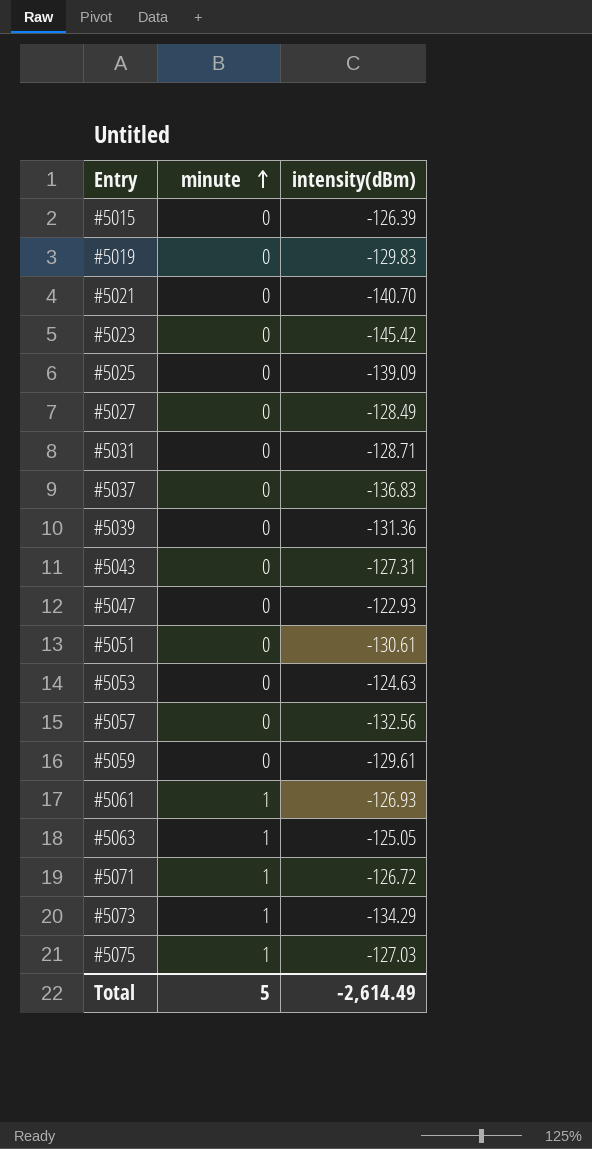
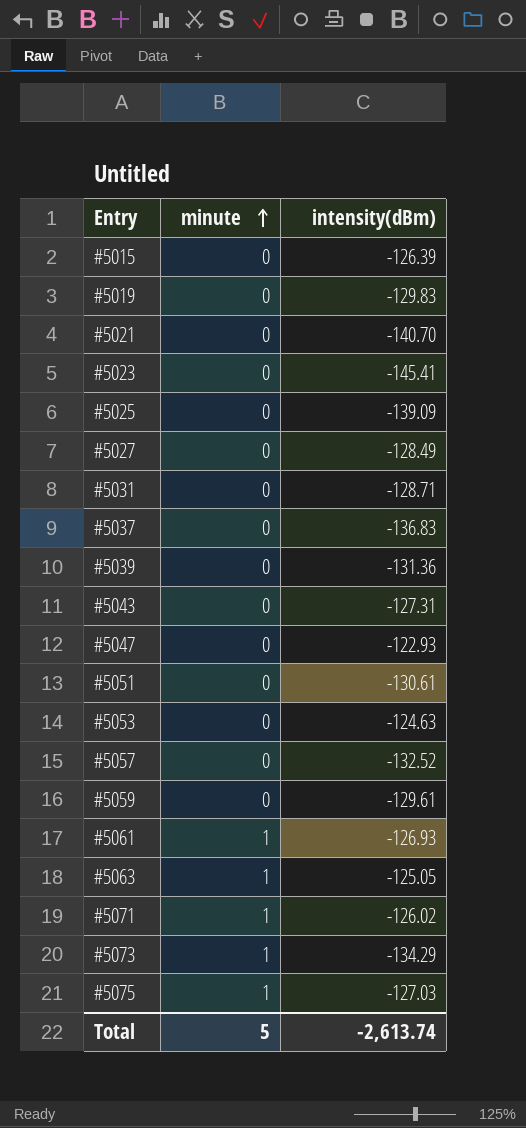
#5023 | intensity(dBm): -145.42 -> -145.41
#5057 | intensity(dBm): -132.56 -> -132.52
#5071 | intensity(dBm): -126.72 -> -126.02
Total | intensity(dBm): -2,614.49 -> -2,613.74

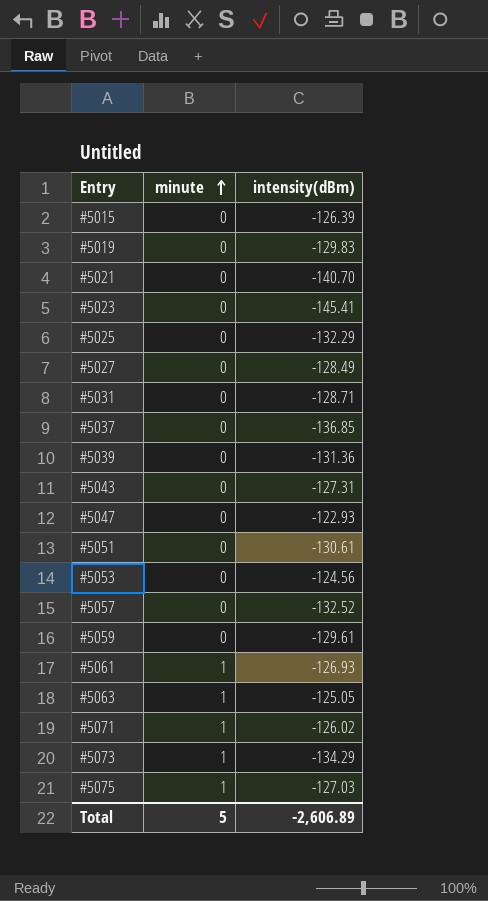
#5025 | intensity(dBm): -139.09 -> -132.29
#5037 | intensity(dBm): -136.83 -> -136.85
#5053 | intensity(dBm): -124.63 -> -124.56
Total | intensity(dBm): -2,613.74 -> -2,606.89

